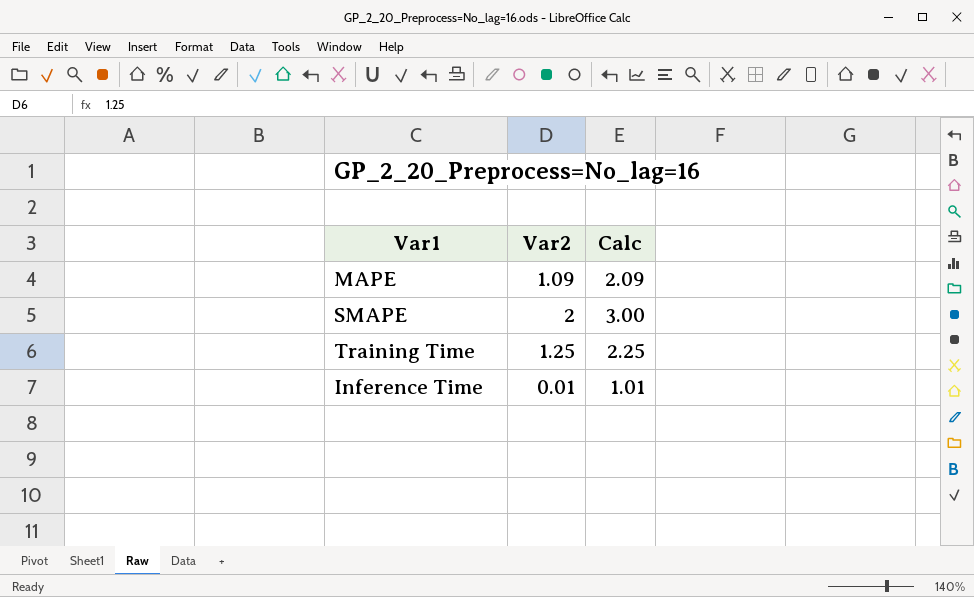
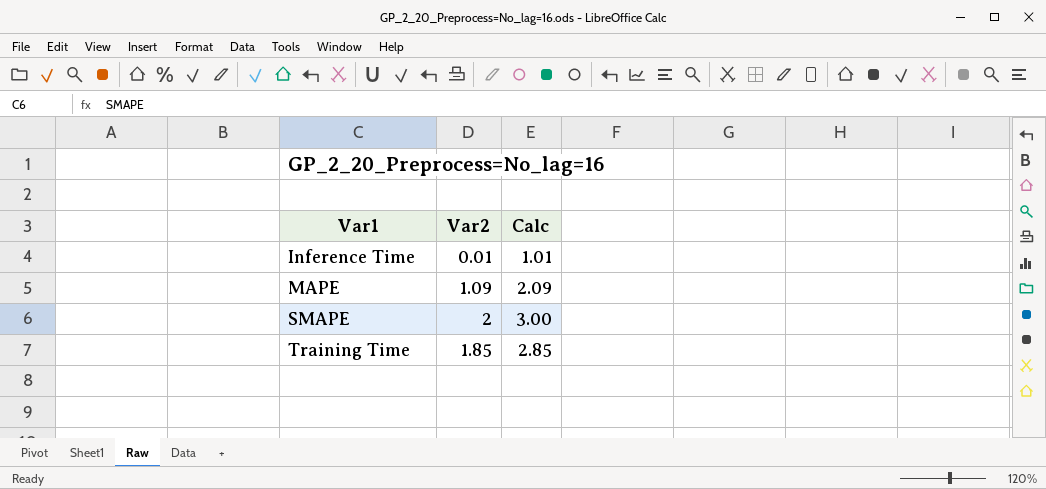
row order: none -> Var1 ascending
Training Time | Var2: 1.25 -> 1.85
Training Time | Calc: 2.25 -> 2.85

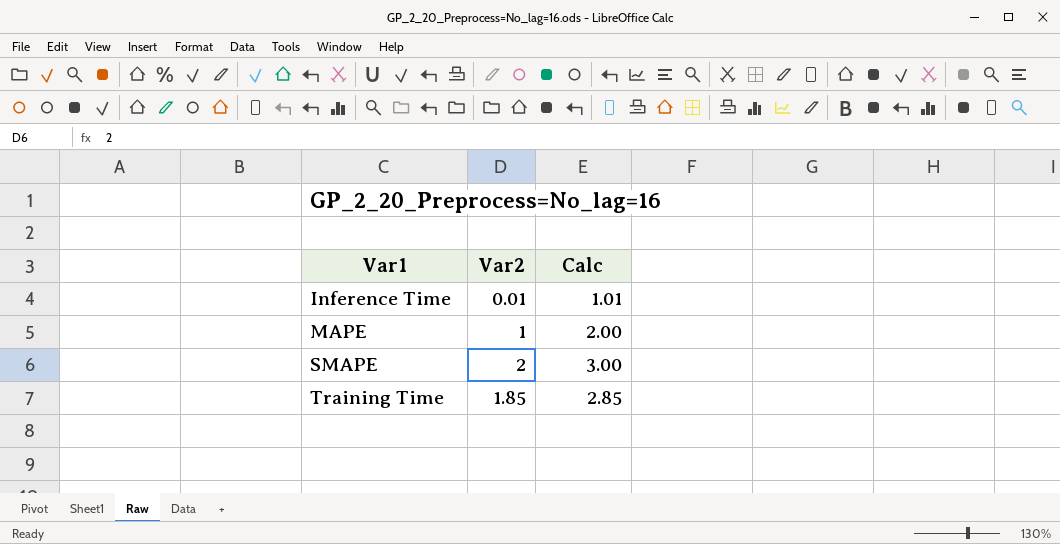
MAPE | Var2: 1.09 -> 1
MAPE | Calc: 2.09 -> 2.00

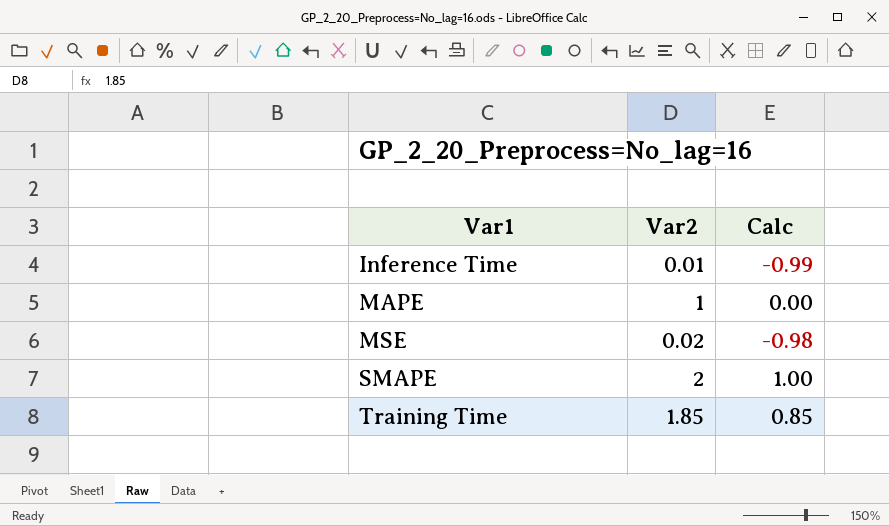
column Calc | formula: [Var2] + 1 -> [Var2] - 1
row MSE: none -> 0.02 | -0.98

